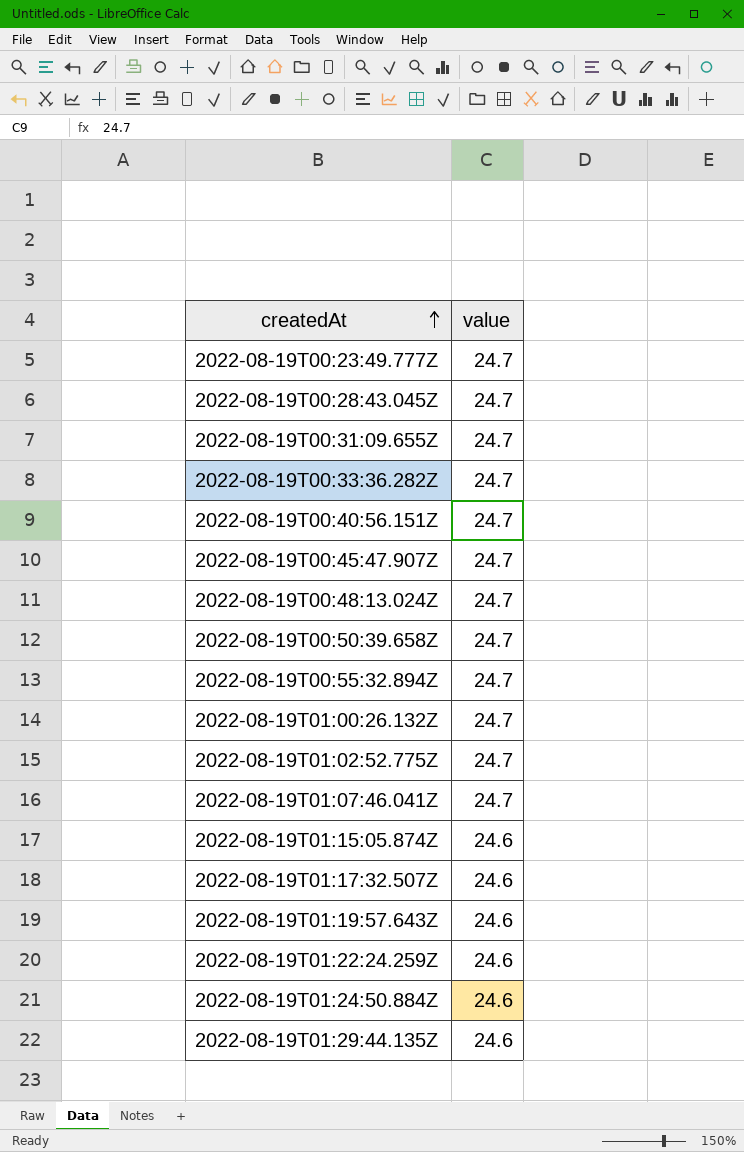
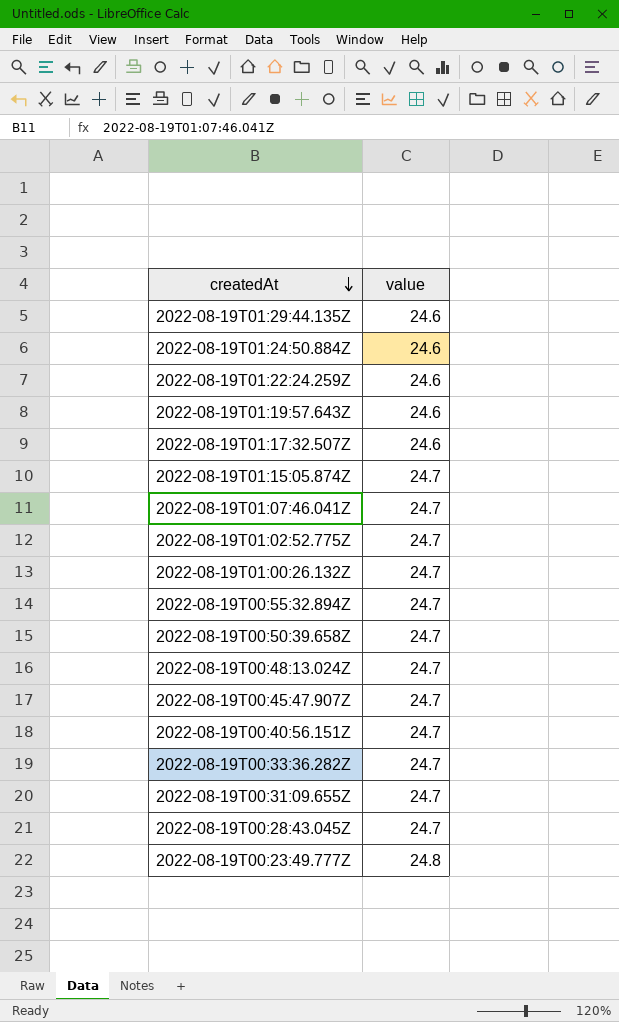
row order: createdAt ascending -> createdAt descending
2022-08-19T01:15:05.874Z | value: 24.6 -> 24.7
2022-08-19T00:23:49.777Z | value: 24.7 -> 24.8

